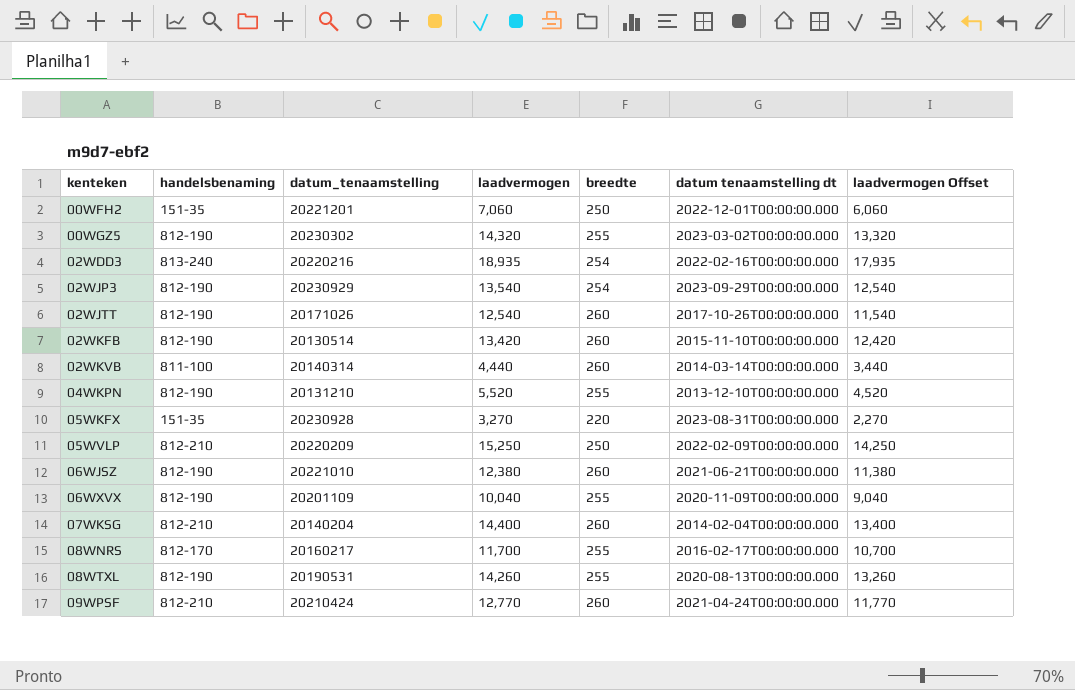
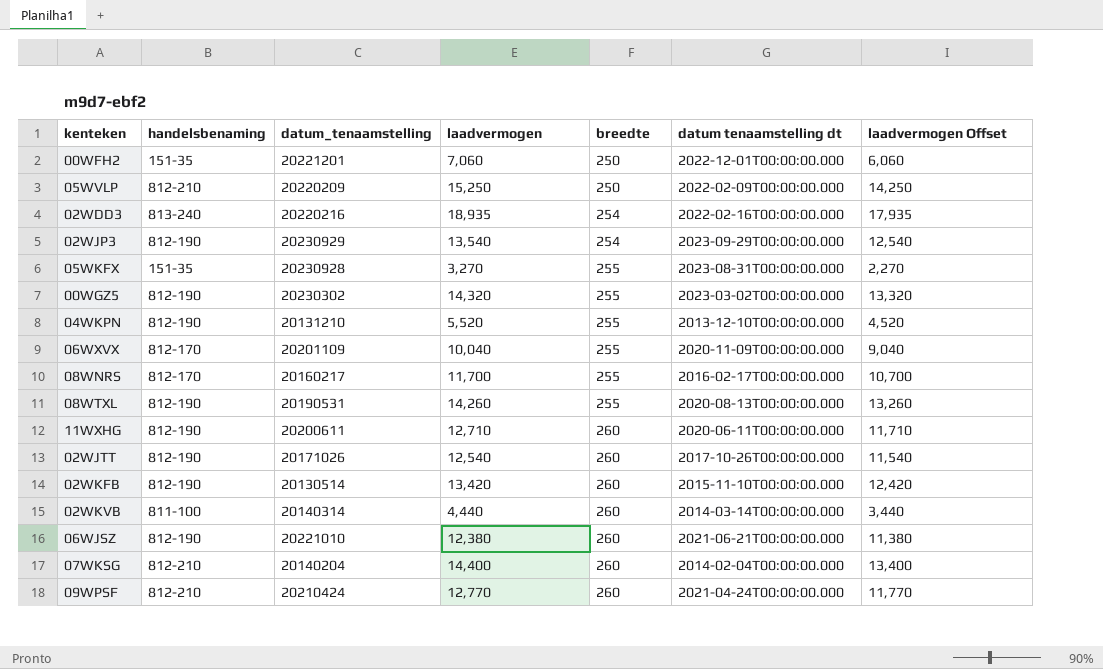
row order: kenteken ascending -> breedte ascending
05WKFX | breedte: 220 -> 255
06WXVX | handelsbenaming: 812-190 -> 812-170
row 11WXHG: none -> 812-190 | 20200611 | 12,710 | 260 | 2020-06-11T00:00:00.000 | 11,710

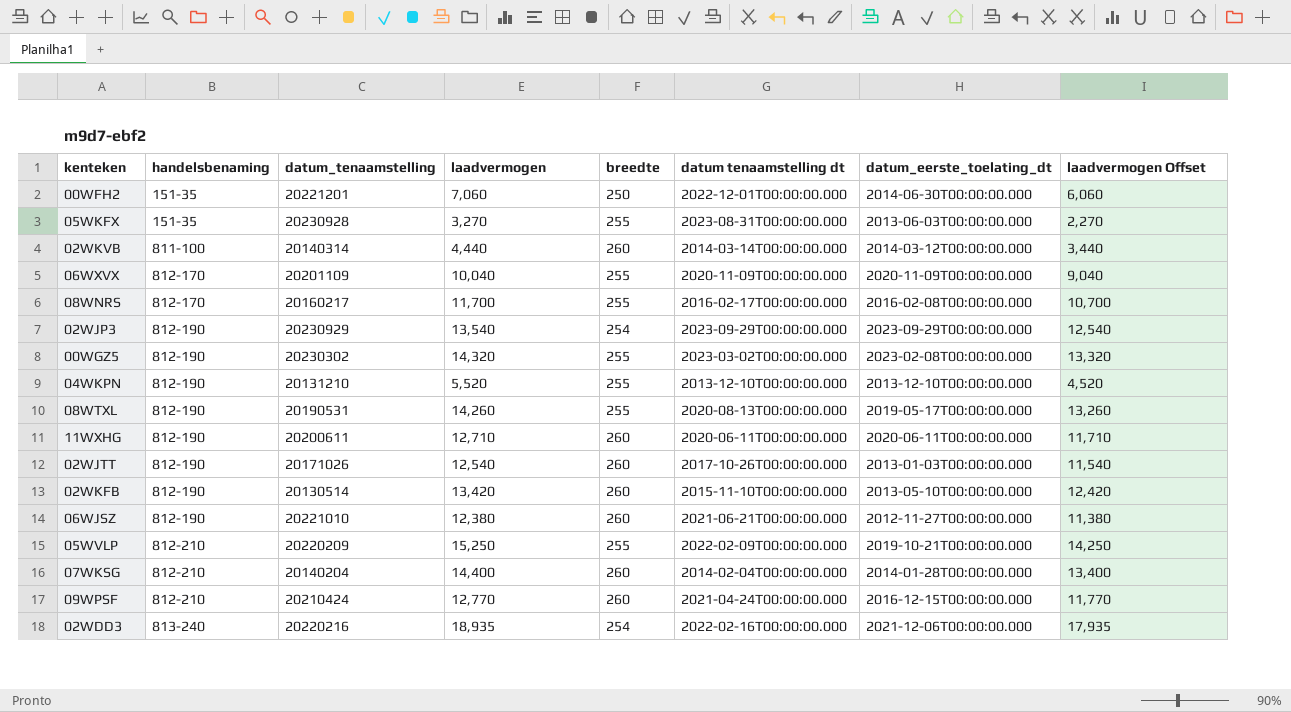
row order: breedte ascending -> handelsbenaming ascending
column datum_eerste_toelating_dt | position: none -> 7
05WVLP | breedte: 250 -> 255

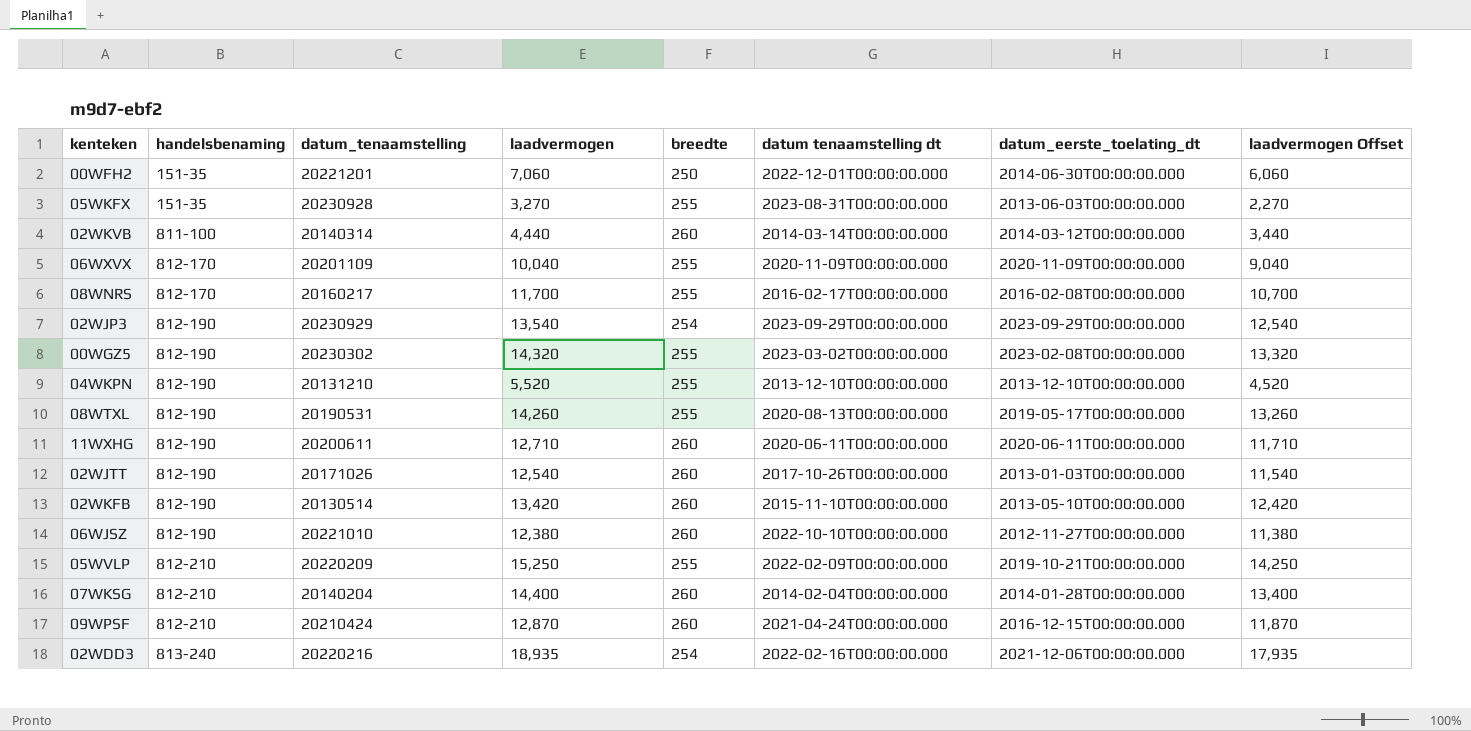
06WJSZ | datum tenaamstelling dt: 2021-06-21T00:00:00.000 -> 2022-10-10T00:00:00.000
09WPSF | laadvermogen: 12,770 -> 12,870
09WPSF | laadvermogen Offset: 11,770 -> 11,870

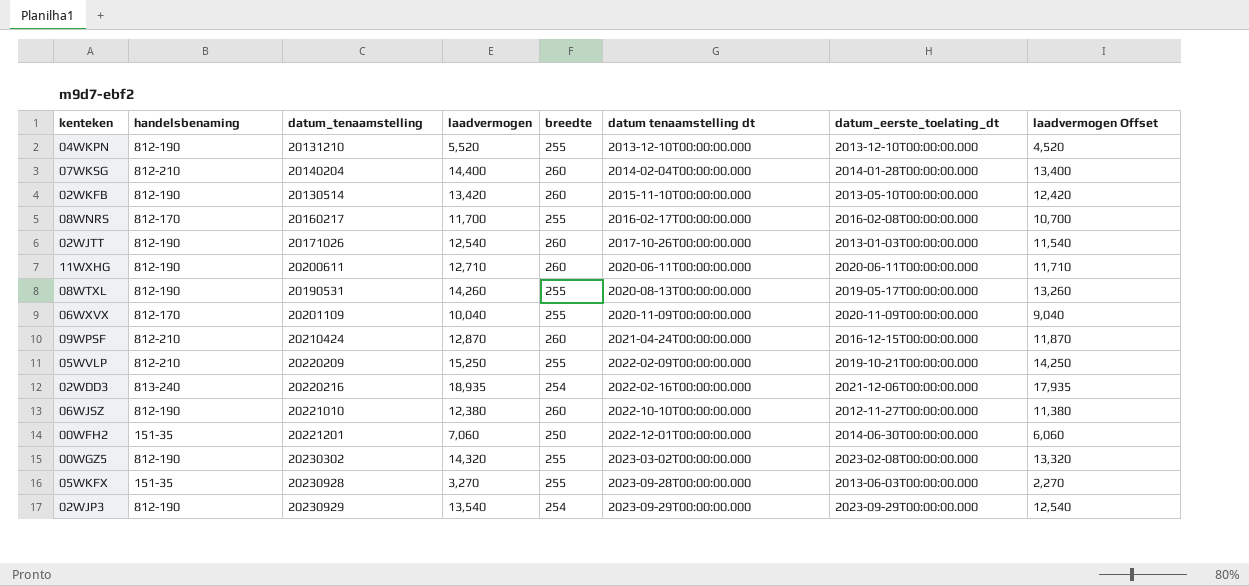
row order: handelsbenaming ascending -> datum tenaamstelling dt ascending
row 02WKVB: 811-100 | 20140314 | 4,440 | 260 | 2014-03-14T00:00:00.000 | 2014-03-12T00:00:00.000 | 3,440 -> none
05WKFX | datum tenaamstelling dt: 2023-08-31T00:00:00.000 -> 2023-09-28T00:00:00.000

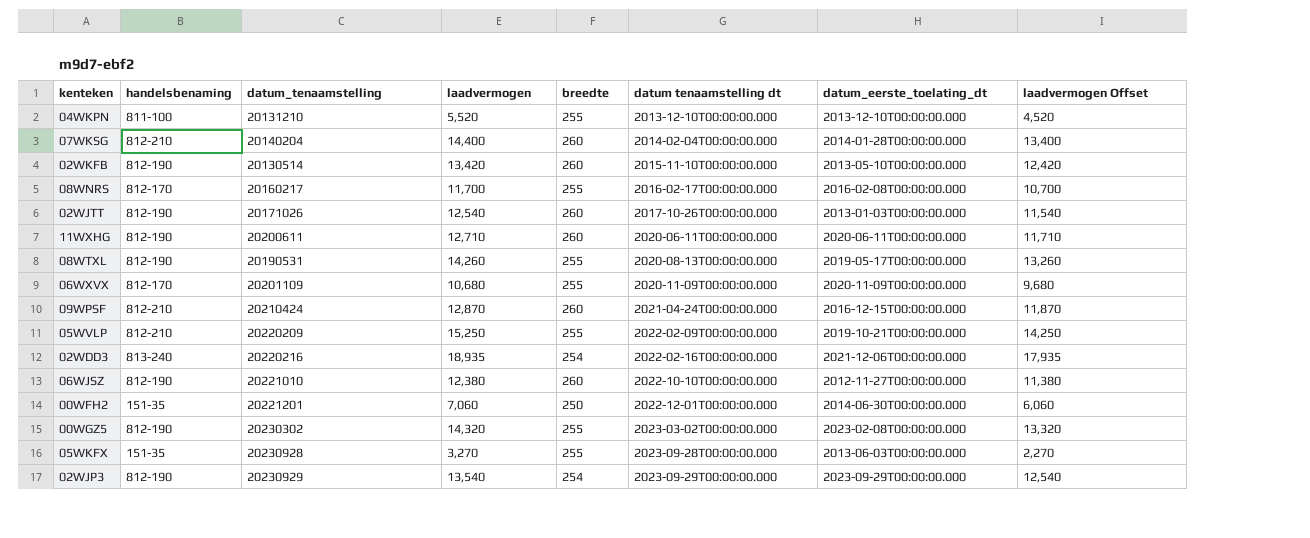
04WKPN | handelsbenaming: 812-190 -> 811-100
06WXVX | laadvermogen: 10,040 -> 10,680
06WXVX | laadvermogen Offset: 9,040 -> 9,680

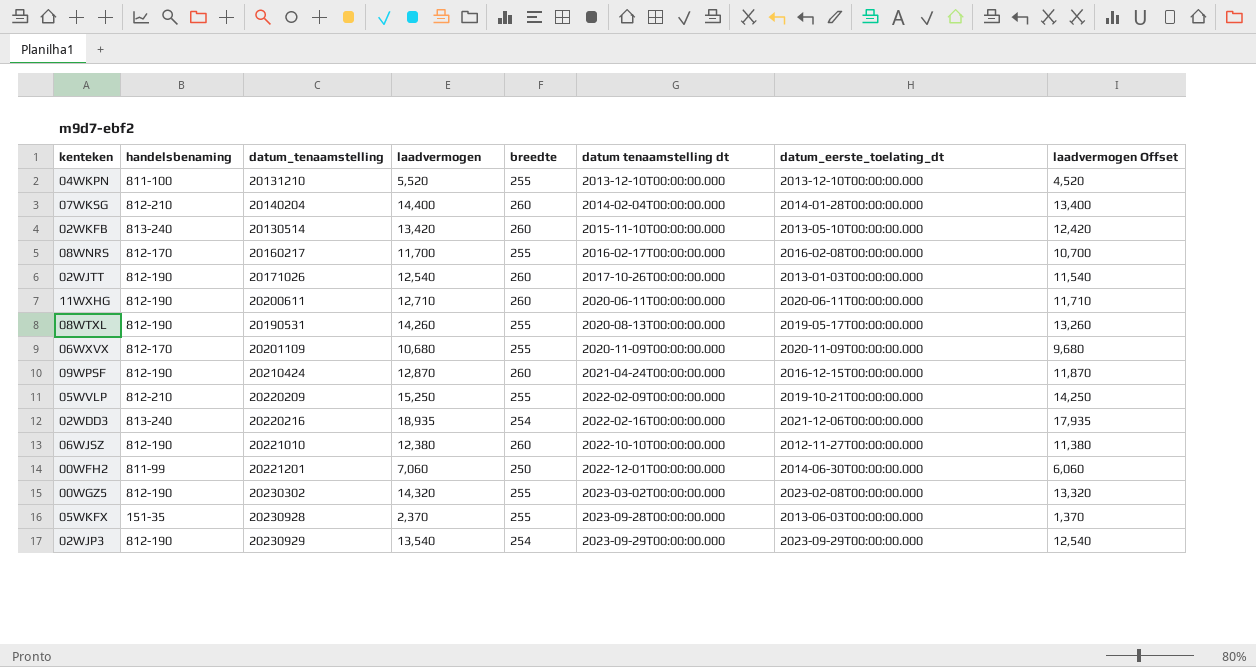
02WKFB | handelsbenaming: 812-190 -> 813-240
09WPSF | handelsbenaming: 812-210 -> 812-190
00WFH2 | handelsbenaming: 151-35 -> 811-99
05WKFX | laadvermogen: 3,270 -> 2,370
05WKFX | laadvermogen Offset: 2,270 -> 1,370

